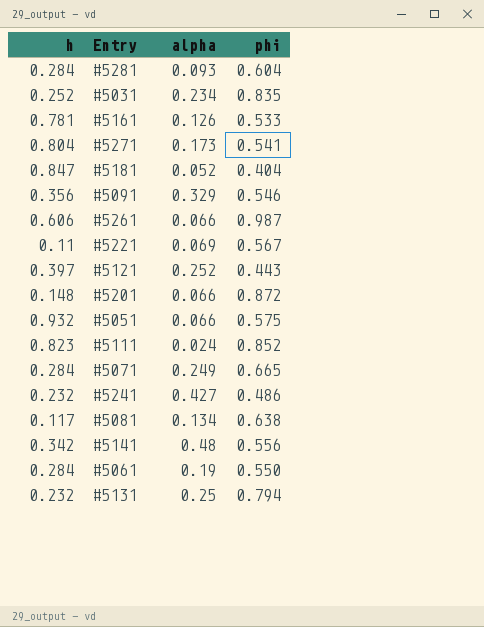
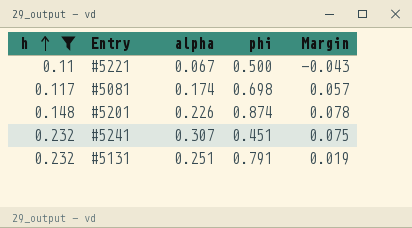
filter: none -> h <= 0.232
row order: none -> h ascending
column Margin | formula: none -> [alpha] - [h]
#5221 | alpha: 0.069 -> 0.067
#5221 | phi: 0.567 -> 0.500
#5081 | alpha: 0.134 -> 0.174
#5081 | phi: 0.638 -> 0.698
#5201 | alpha: 0.066 -> 0.226
#5201 | phi: 0.872 -> 0.874
#5241 | alpha: 0.427 -> 0.307
#5241 | phi: 0.486 -> 0.451
#5131 | alpha: 0.25 -> 0.251
#5131 | phi: 0.794 -> 0.791

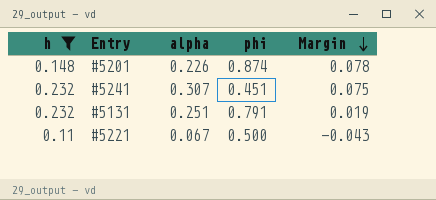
row order: h ascending -> Margin descending
row #5081: 0.117 | 0.174 | 0.698 | 0.057 -> none

